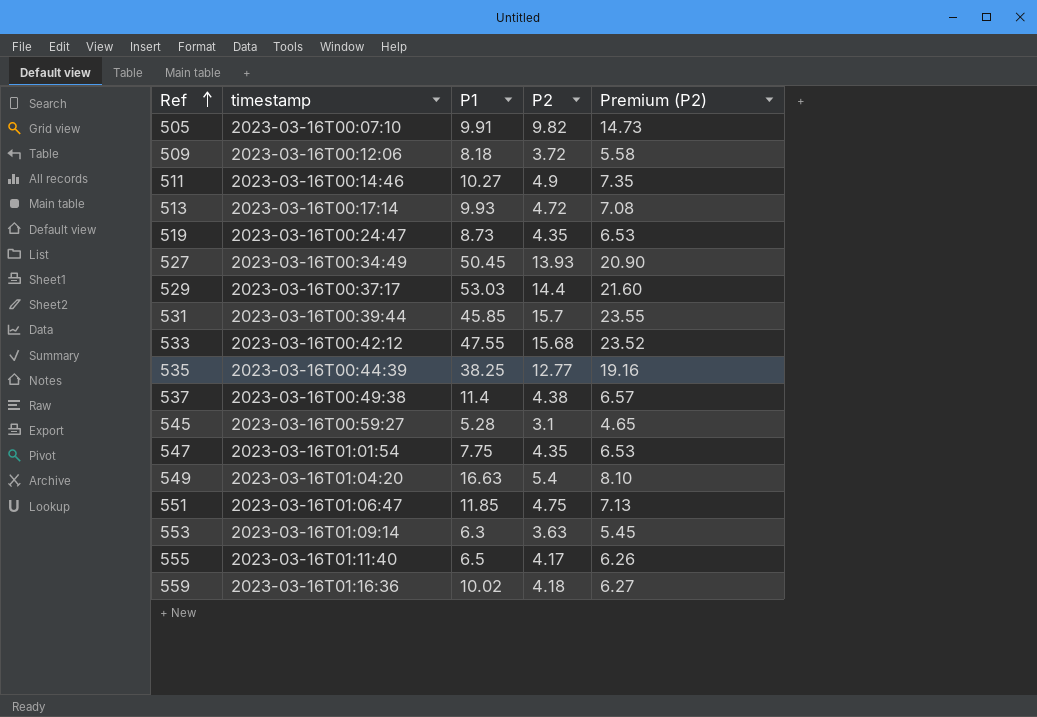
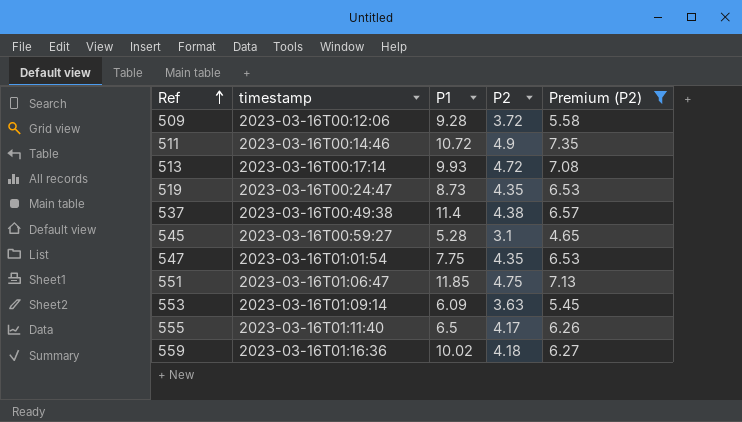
filter: none -> Premium (P2) <= 7.35
509 | P1: 8.18 -> 9.28
511 | P1: 10.27 -> 10.72
553 | P1: 6.3 -> 6.09

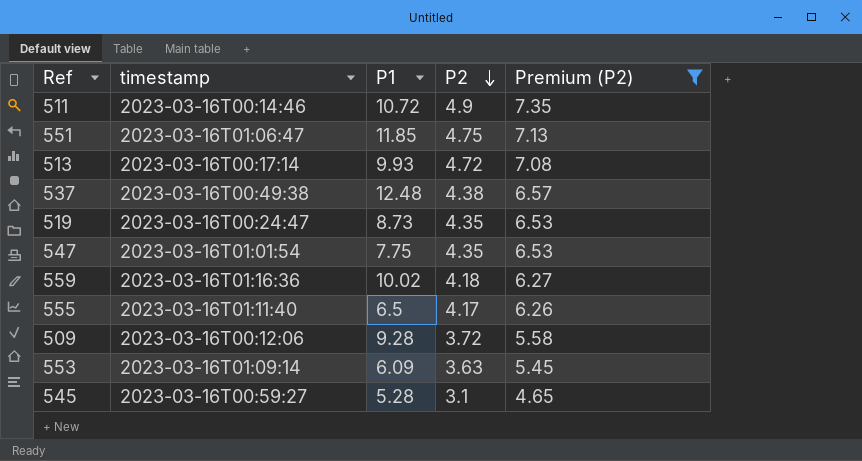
row order: Ref ascending -> P2 descending
537 | P1: 11.4 -> 12.48

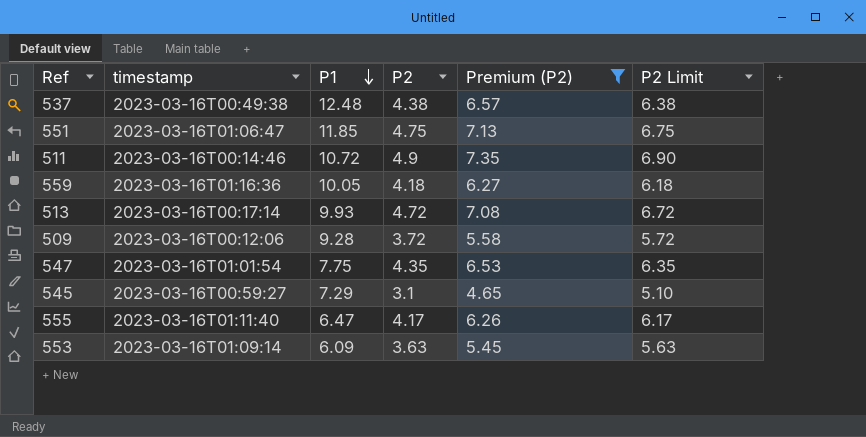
row order: P2 descending -> P1 descending
column P2 Limit | formula: none -> [P2] + 2
row 519: 2023-03-16T00:24:47 | 8.73 | 4.35 | 6.53 -> none
559 | P1: 10.02 -> 10.05
545 | P1: 5.28 -> 7.29
555 | P1: 6.5 -> 6.47

